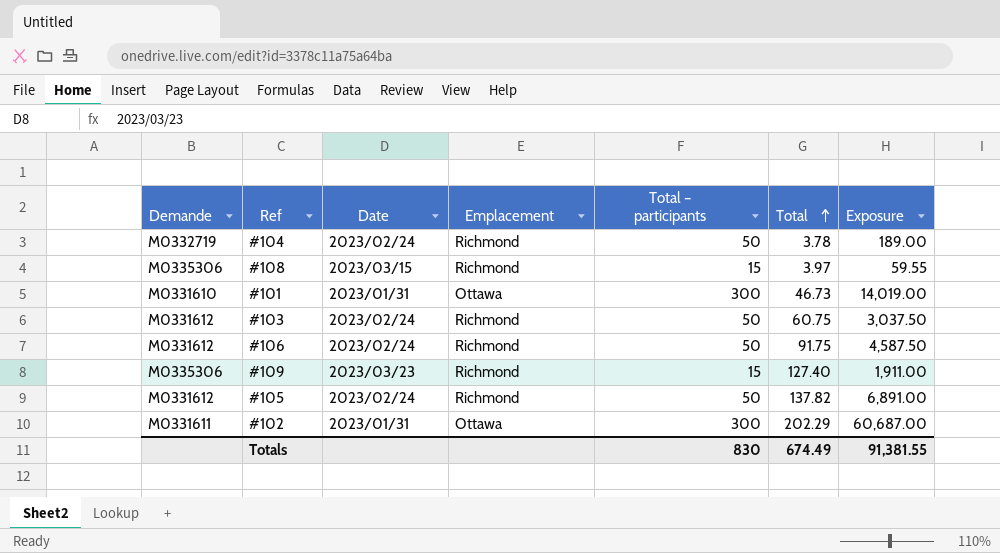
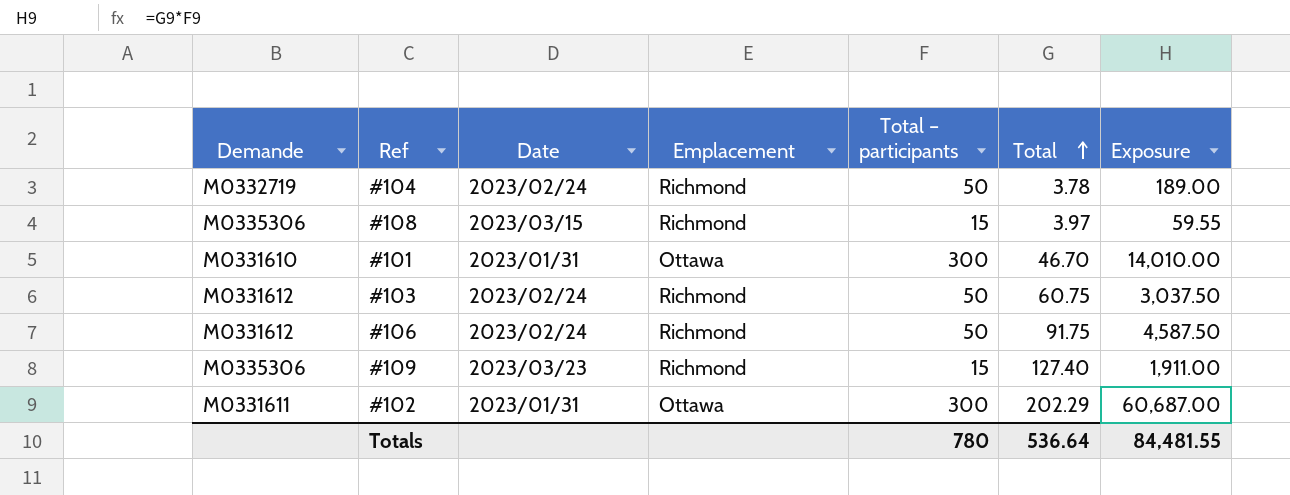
row #105: M0331612 | 2023/02/24 | Richmond | 50 | 137.82 | 6,891.00 -> none
#101 | Total: 46.73 -> 46.70
#101 | Exposure: 14,019.00 -> 14,010.00
Totals | Total – participants: 830 -> 780
Totals | Total: 674.49 -> 536.64
Totals | Exposure: 91,381.55 -> 84,481.55

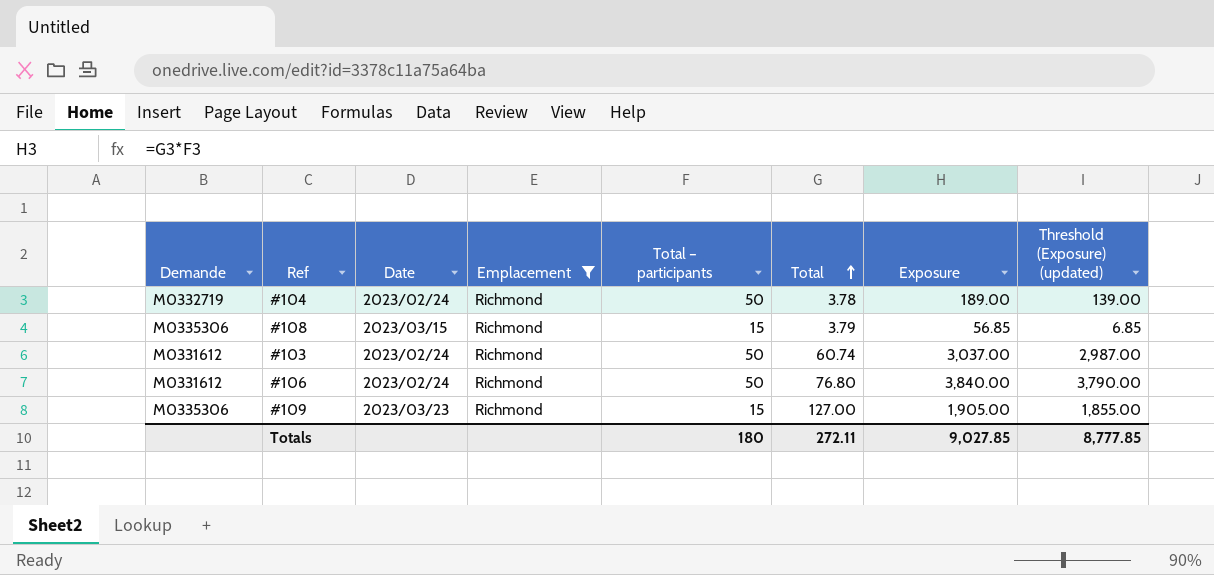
filter: none -> Emplacement = Richmond
column Threshold (Exposure) (updated) | formula: none -> [Exposure] - 50
#108 | Total: 3.97 -> 3.79
#108 | Exposure: 59.55 -> 56.85
#103 | Total: 60.75 -> 60.74
#103 | Exposure: 3,037.50 -> 3,037.00
#106 | Total: 91.75 -> 76.80
#106 | Exposure: 4,587.50 -> 3,840.00
#109 | Total: 127.40 -> 127.00
#109 | Exposure: 1,911.00 -> 1,905.00
Totals | Total – participants: 780 -> 180
Totals | Total: 536.64 -> 272.11
Totals | Exposure: 84,481.55 -> 9,027.85

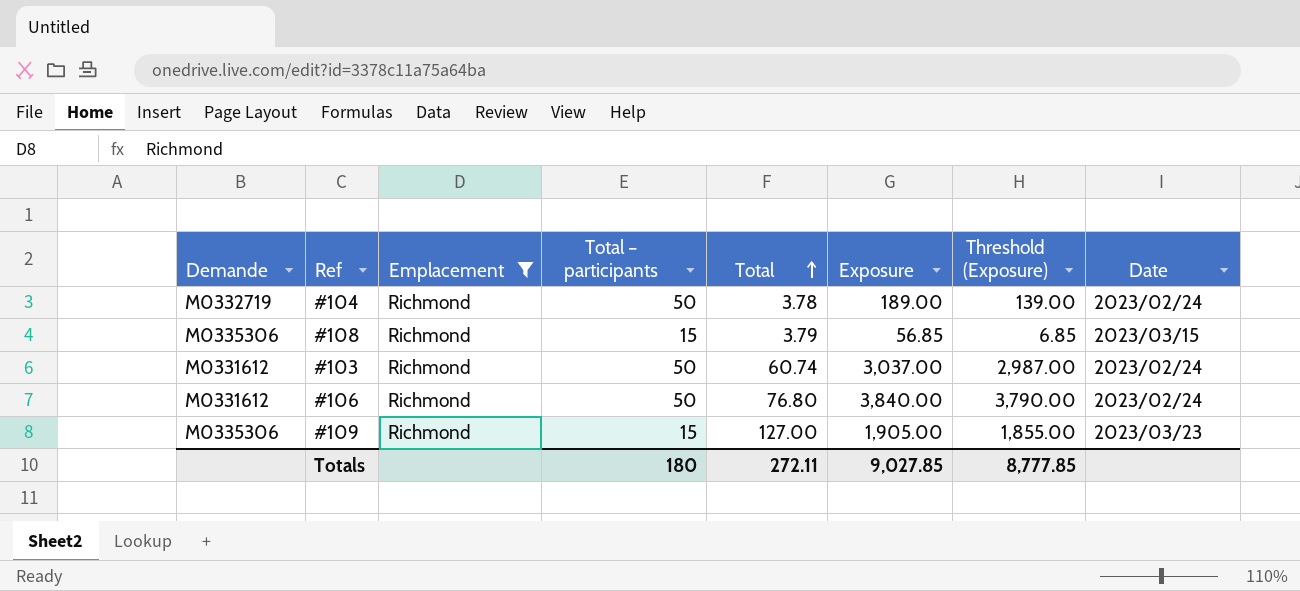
column name: Threshold (Exposure) (updated) -> Threshold (Exposure)
column Date | position: 3 -> 8

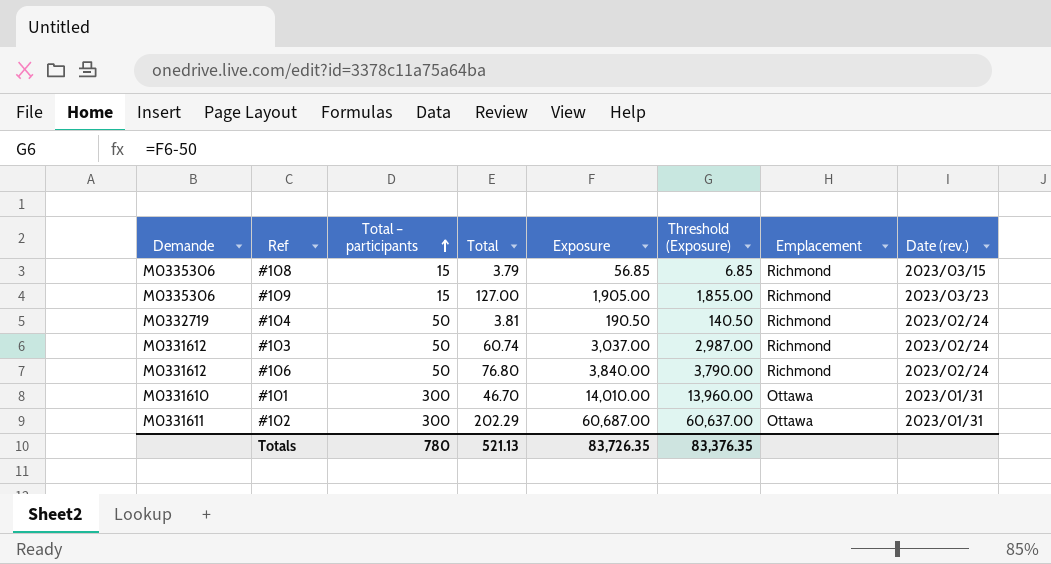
filter: Emplacement = Richmond -> none
row order: Total ascending -> Total – participants ascending
column Emplacement | position: 3 -> 7
column name: Date -> Date (rev.)
#104 | Total: 3.78 -> 3.81
#104 | Exposure: 189.00 -> 190.50
#104 | Threshold (Exposure): 139.00 -> 140.50
Totals | Total – participants: 180 -> 780
Totals | Total: 272.11 -> 521.13
Totals | Exposure: 9,027.85 -> 83,726.35
Totals | Threshold (Exposure): 8,777.85 -> 83,376.35

